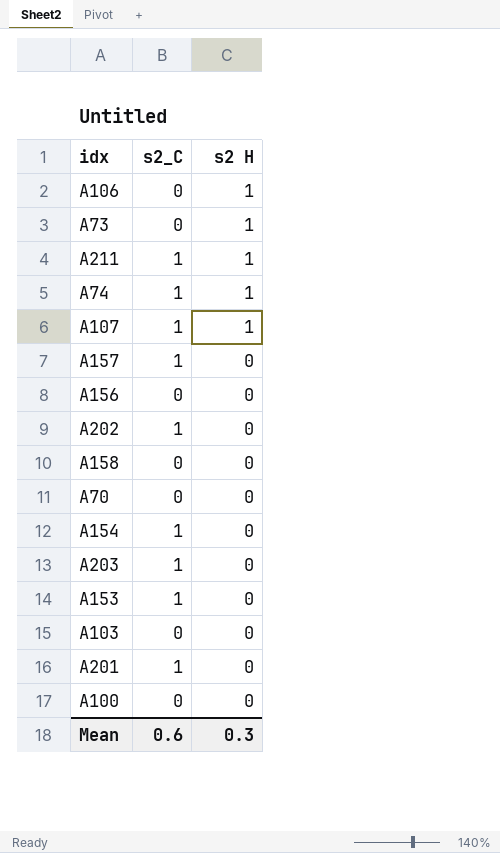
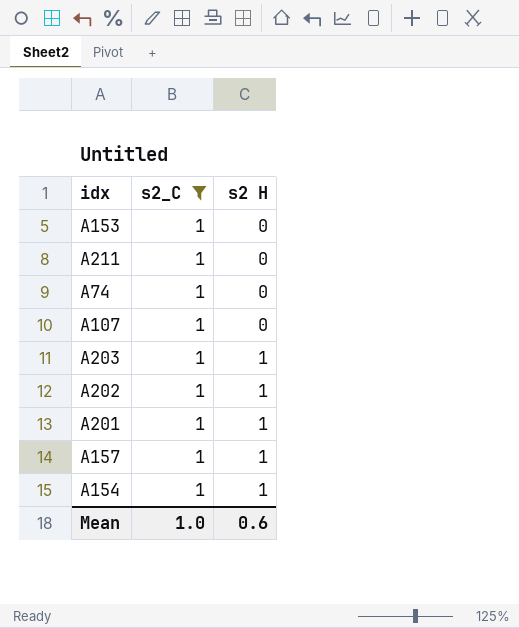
filter: none -> s2_C = 1
row order: s2 H descending -> s2 H ascending
A211 | s2 H: 1 -> 0
A74 | s2 H: 1 -> 0
A107 | s2 H: 1 -> 0
A203 | s2 H: 0 -> 1
A202 | s2 H: 0 -> 1
A201 | s2 H: 0 -> 1
A157 | s2 H: 0 -> 1
A154 | s2 H: 0 -> 1
Mean | s2_C: 0.6 -> 1.0
Mean | s2 H: 0.3 -> 0.6

